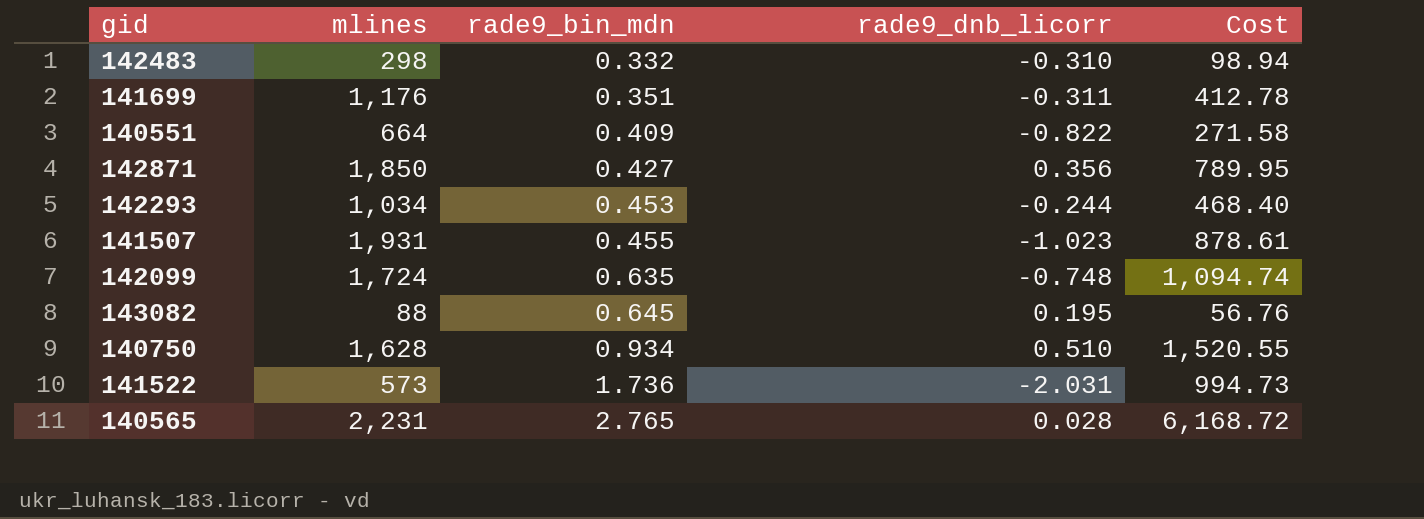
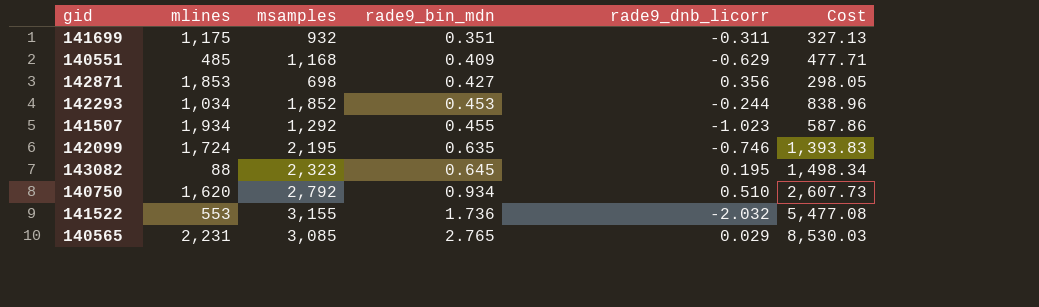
column msamples | position: none -> 3
column Cost | formula: [mlines] * [rade9_bin_mdn] -> [msamples] * [rade9_bin_mdn]
row 142483: 298 | 0.332 | -0.310 | 98.94 -> none
141699 | mlines: 1,176 -> 1,175
140551 | mlines: 664 -> 485
140551 | rade9_dnb_licorr: -0.822 -> -0.629
142871 | mlines: 1,850 -> 1,853
141507 | mlines: 1,931 -> 1,934
142099 | rade9_dnb_licorr: -0.748 -> -0.746
140750 | mlines: 1,628 -> 1,620
141522 | mlines: 573 -> 553
141522 | rade9_dnb_licorr: -2.031 -> -2.032
140565 | rade9_dnb_licorr: 0.028 -> 0.029

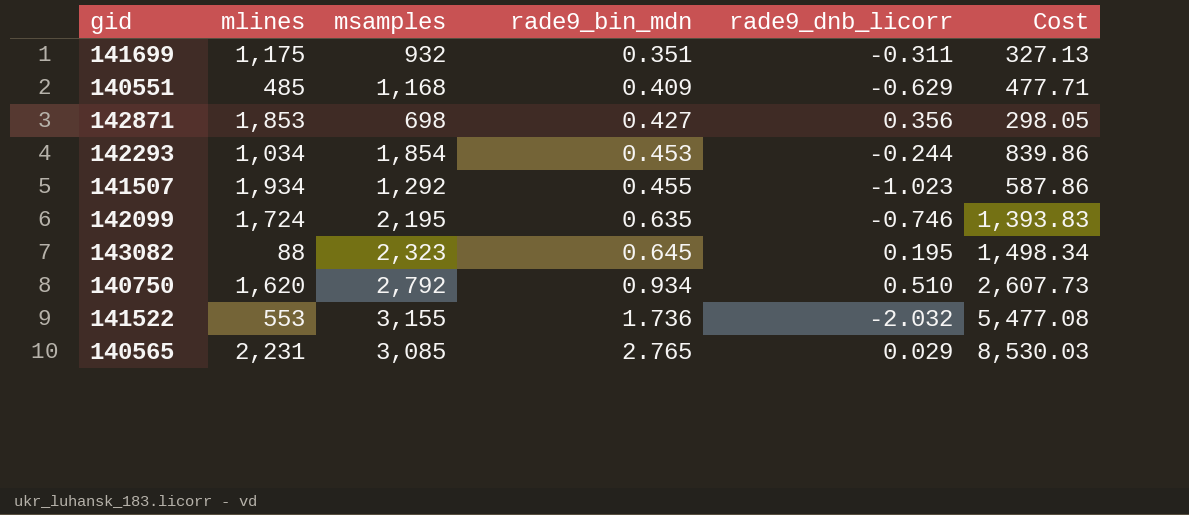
142293 | msamples: 1,852 -> 1,854
142293 | Cost: 838.96 -> 839.86

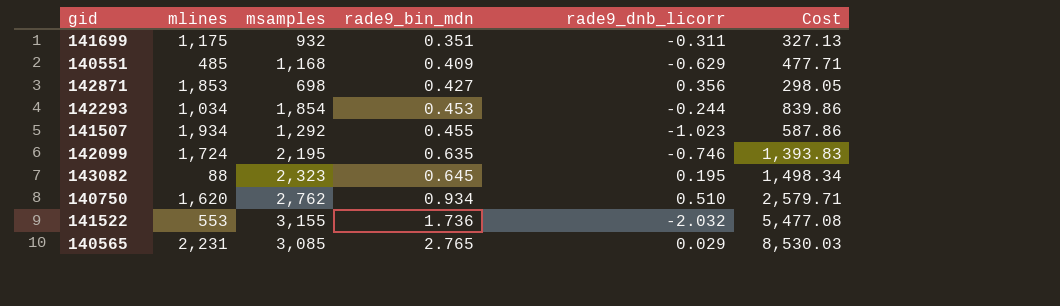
140750 | msamples: 2,792 -> 2,762
140750 | Cost: 2,607.73 -> 2,579.71

